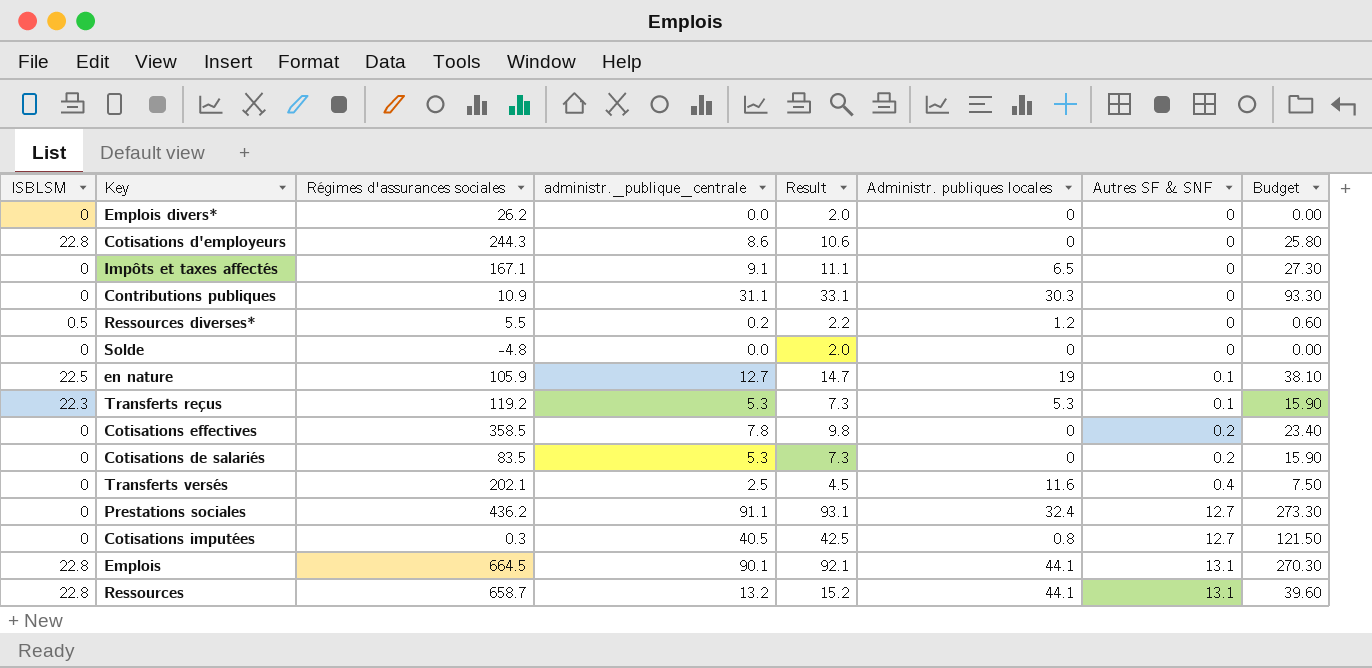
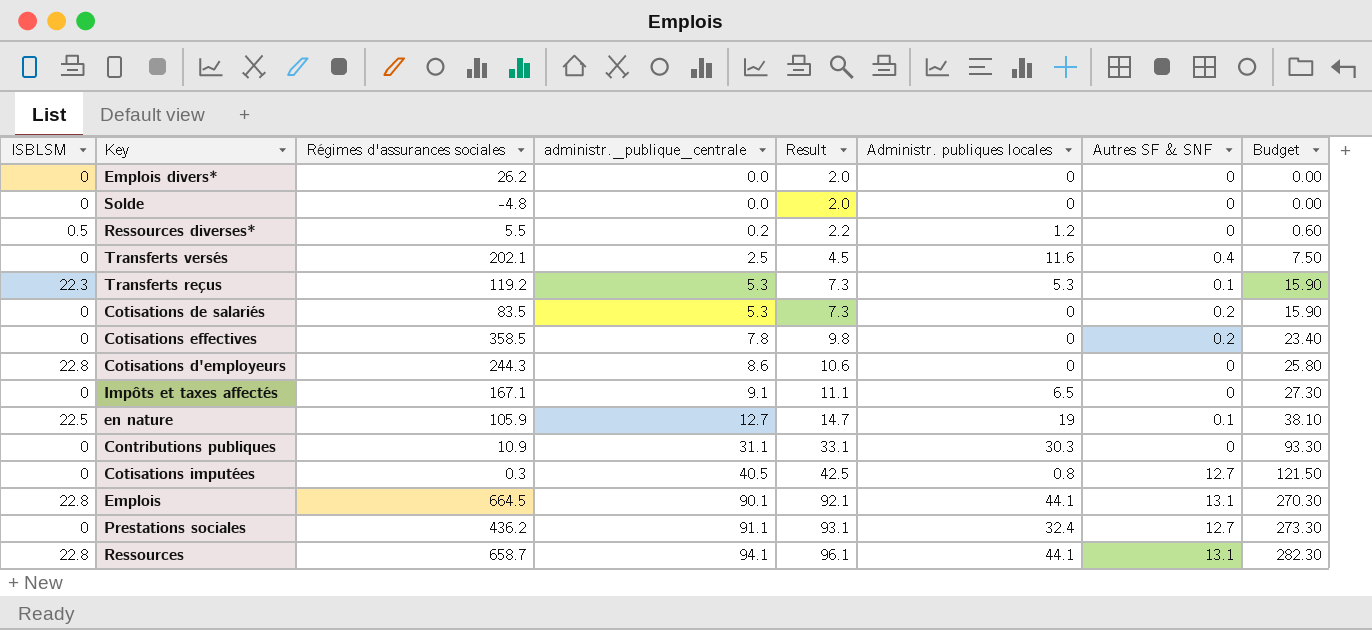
row order: Autres SF & SNF ascending -> administr._publique_centrale ascending
Ressources | administr._publique_centrale: 13.2 -> 94.1
Ressources | Result: 15.2 -> 96.1
Ressources | Budget: 39.60 -> 282.30

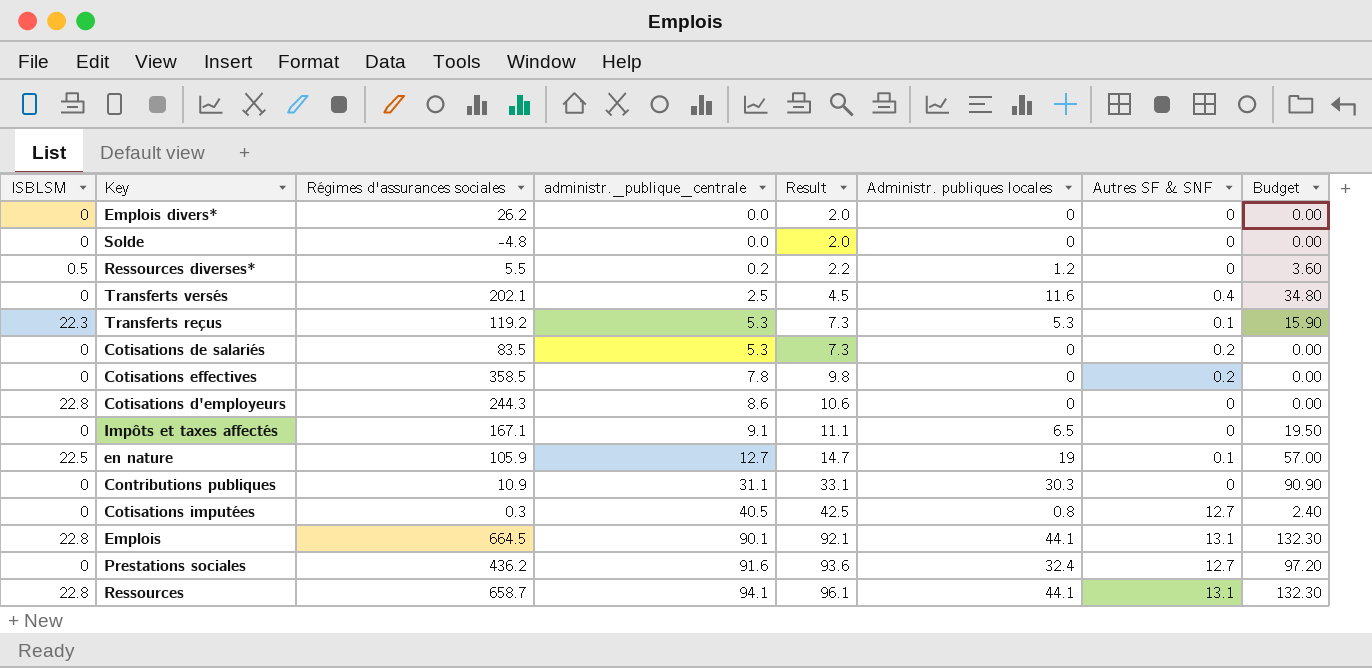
column Budget | formula: [administr._publique_centrale] * 3 -> [Administr. publiques locales] * 3
Prestations sociales | administr._publique_centrale: 91.1 -> 91.6
Prestations sociales | Result: 93.1 -> 93.6

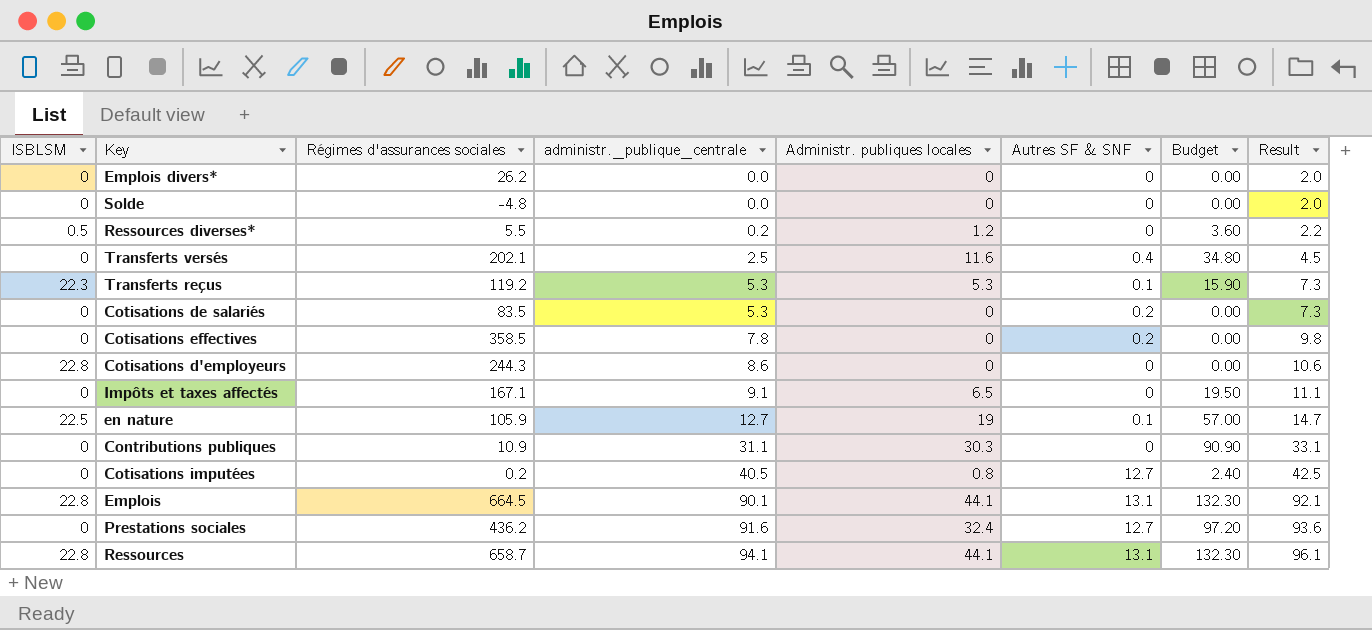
column Result | position: 5 -> 8
Cotisations imputées | Régimes d'assurances sociales: 0.3 -> 0.2

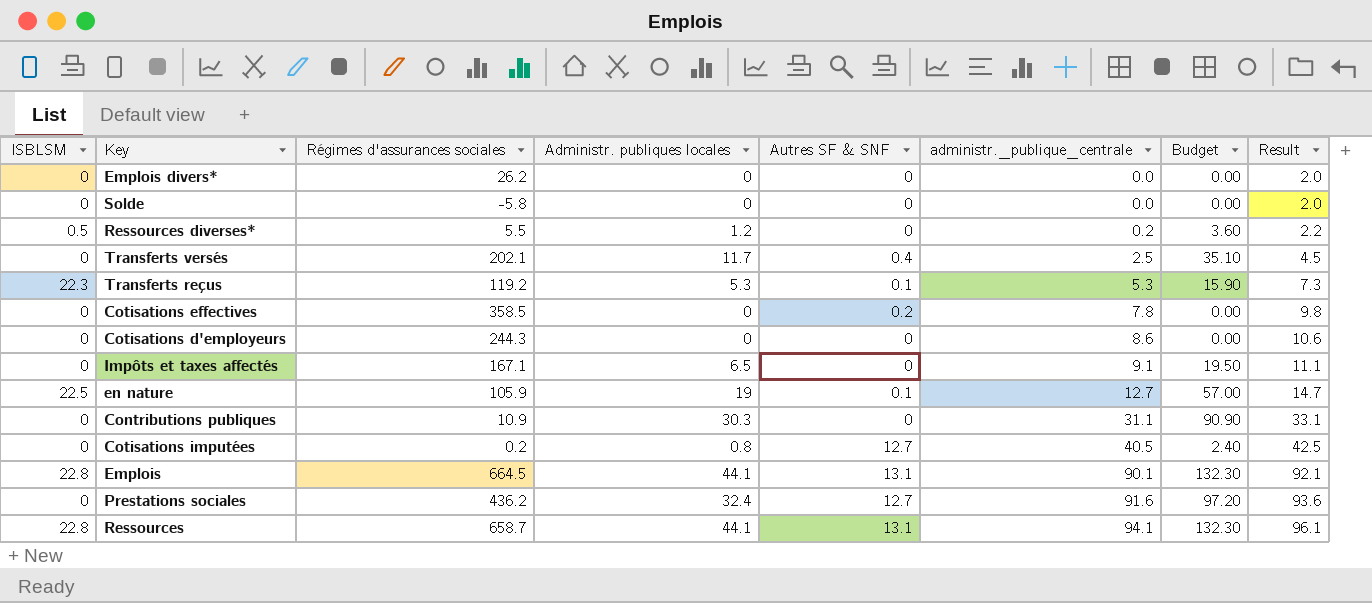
column administr._publique_centrale | position: 4 -> 6
row Cotisations de salariés: 0 | 83.5 | 5.3 | 0 | 0.2 | 0.00 | 7.3 -> none
Solde | Régimes d'assurances sociales: -4.8 -> -5.8
Transferts versés | Administr. publiques locales: 11.6 -> 11.7
Transferts versés | Budget: 34.80 -> 35.10
Cotisations d'employeurs | ISBLSM: 22.8 -> 0

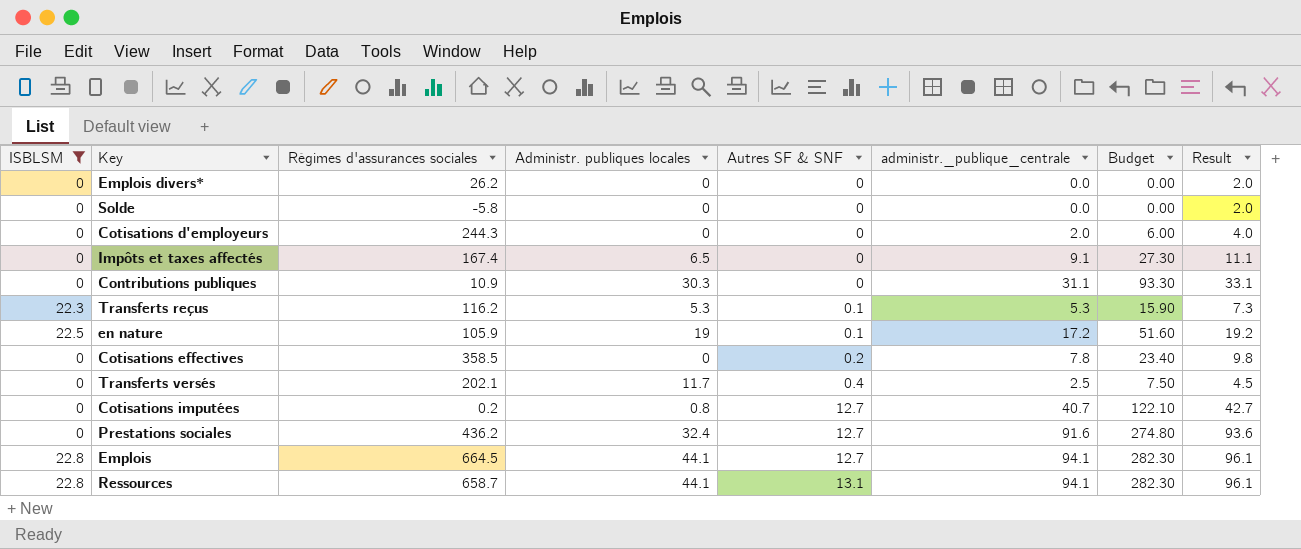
filter: none -> ISBLSM != 0.5
row order: administr._publique_centrale ascending -> Autres SF & SNF ascending
column Budget | formula: [Administr. publiques locales] * 3 -> [administr._publique_centrale] * 3
Cotisations d'employeurs | administr._publique_centrale: 8.6 -> 2.0
Cotisations d'employeurs | Result: 10.6 -> 4.0
Impôts et taxes affectés | Régimes d'assurances sociales: 167.1 -> 167.4
Transferts reçus | Régimes d'assurances sociales: 119.2 -> 116.2
en nature | administr._publique_centrale: 12.7 -> 17.2
en nature | Result: 14.7 -> 19.2
Cotisations imputées | administr._publique_centrale: 40.5 -> 40.7
Cotisations imputées | Result: 42.5 -> 42.7
Emplois | Autres SF & SNF: 13.1 -> 12.7
Emplois | administr._publique_centrale: 90.1 -> 94.1
Emplois | Result: 92.1 -> 96.1

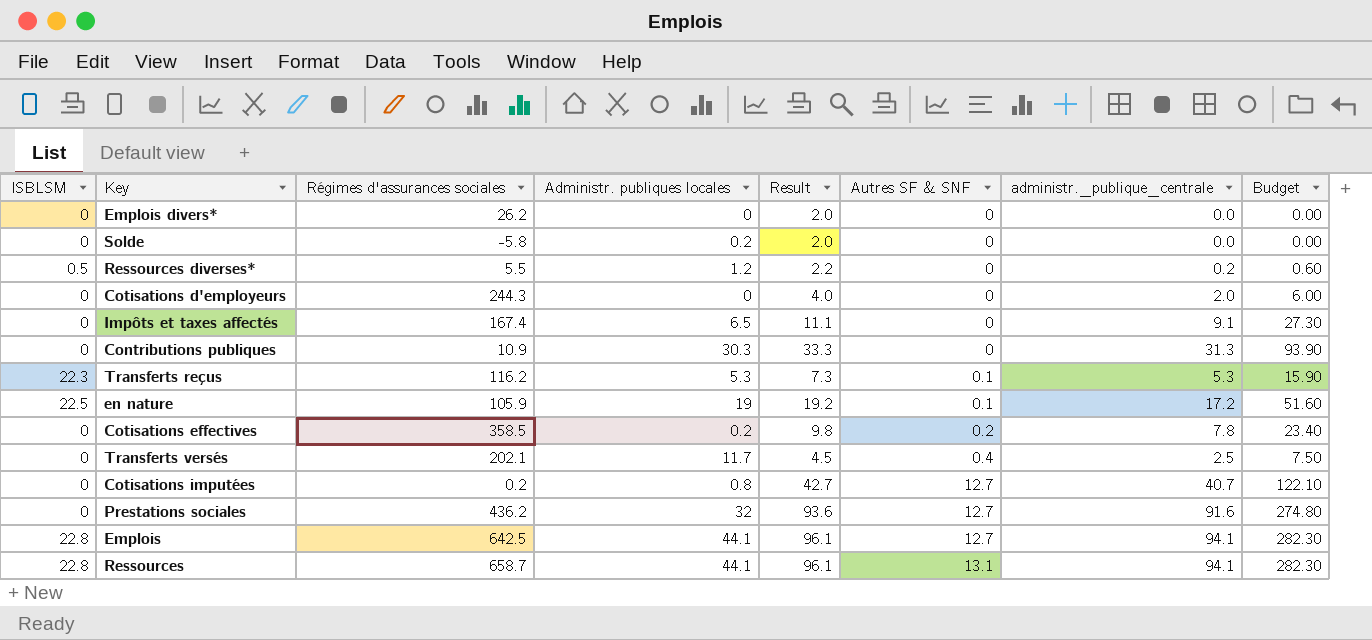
filter: ISBLSM != 0.5 -> none
column Result | position: 8 -> 5
Solde | Administr. publiques locales: 0 -> 0.2
Contributions publiques | Result: 33.1 -> 33.3
Contributions publiques | administr._publique_centrale: 31.1 -> 31.3
Contributions publiques | Budget: 93.30 -> 93.90
Cotisations effectives | Administr. publiques locales: 0 -> 0.2
Prestations sociales | Administr. publiques locales: 32.4 -> 32
Emplois | Régimes d'assurances sociales: 664.5 -> 642.5

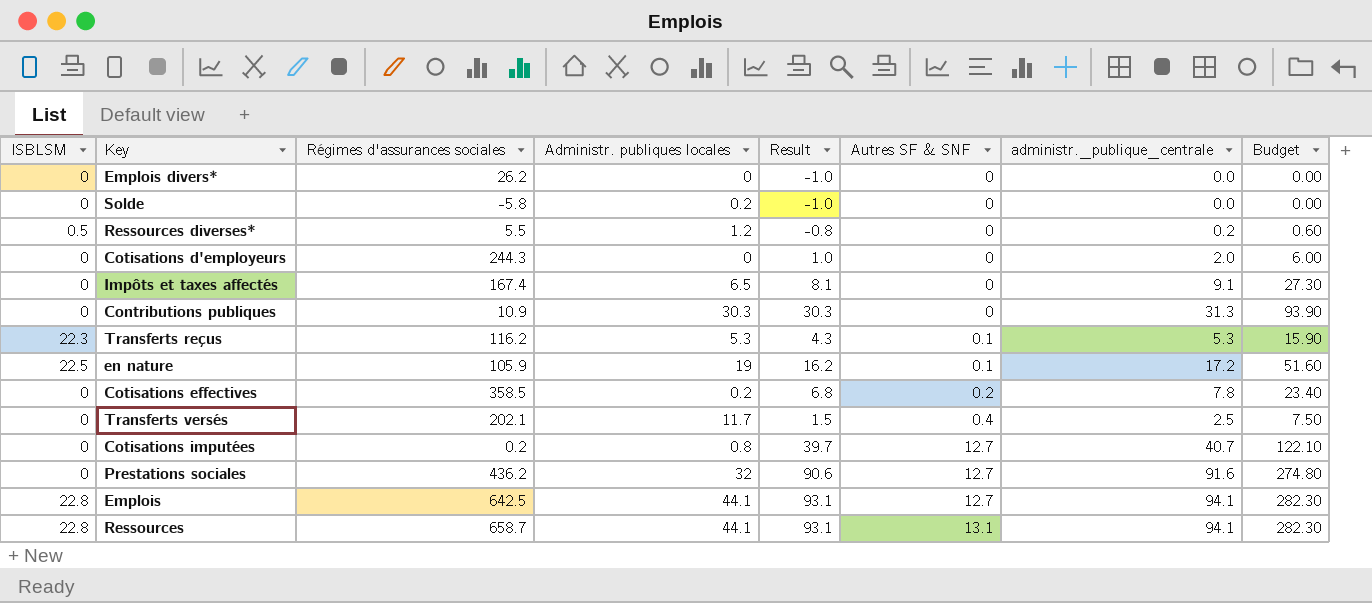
column Result | formula: [administr._publique_centrale] + 2 -> [administr._publique_centrale] - 1

